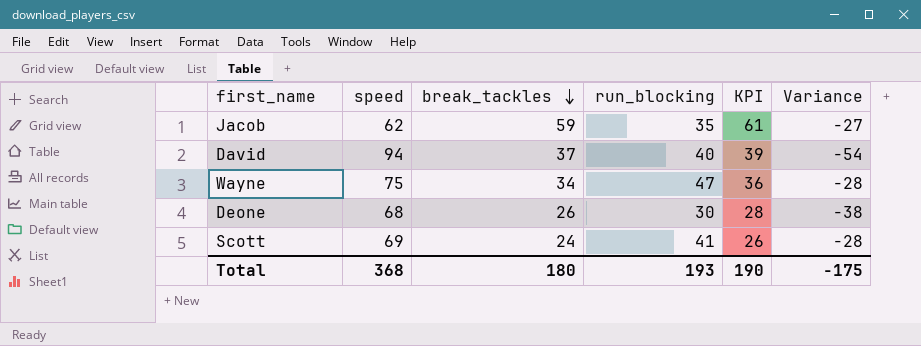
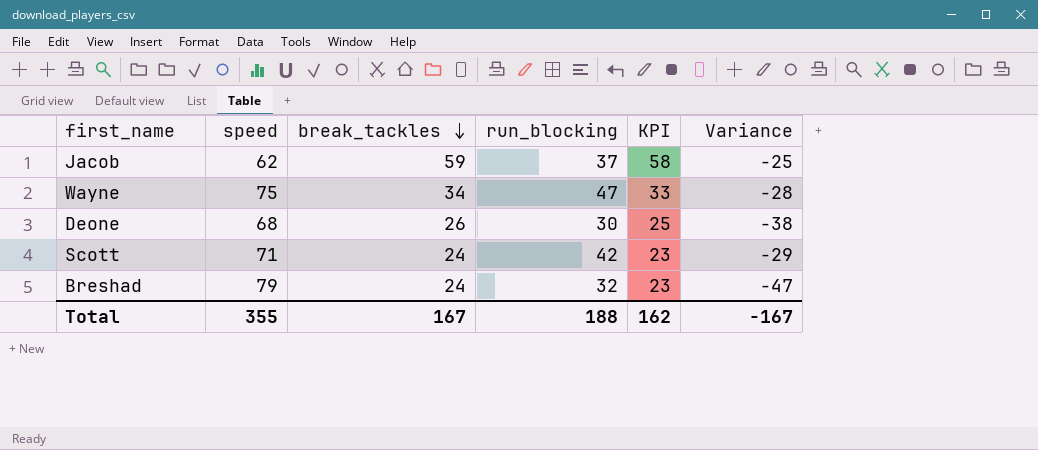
column KPI | formula: [break_tackles] + 2 -> [break_tackles] - 1
row David: 94 | 37 | 40 | 39 | -54 -> none
Jacob | run_blocking: 35 -> 37
Jacob | Variance: -27 -> -25
Scott | speed: 69 -> 71
Scott | run_blocking: 41 -> 42
Scott | Variance: -28 -> -29
row Breshad: none -> 79 | 24 | 32 | 23 | -47
Total | speed: 368 -> 355
Total | break_tackles: 180 -> 167
Total | run_blocking: 193 -> 188
Total | KPI: 190 -> 162
Total | Variance: -175 -> -167

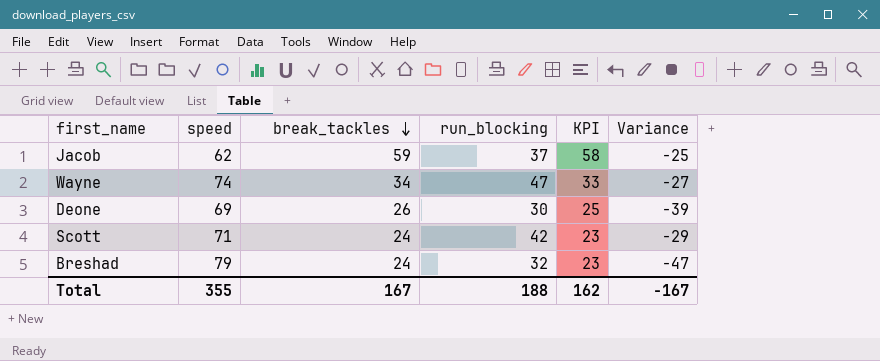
Wayne | speed: 75 -> 74
Wayne | Variance: -28 -> -27
Deone | speed: 68 -> 69
Deone | Variance: -38 -> -39

